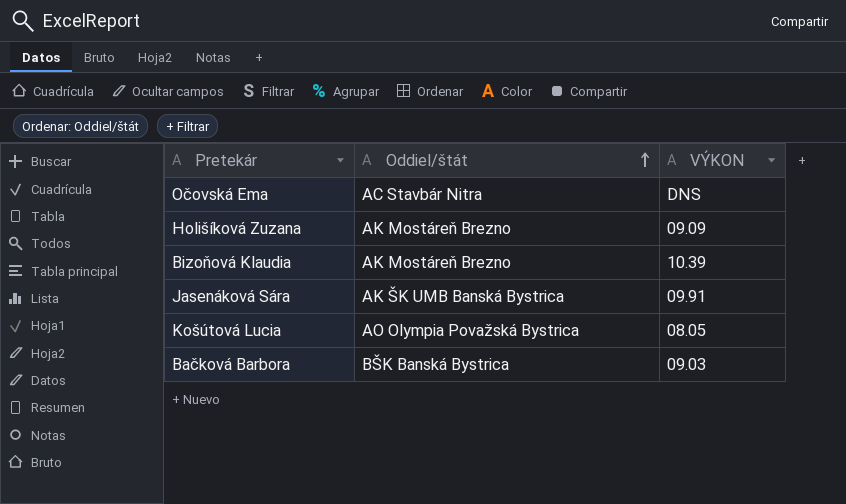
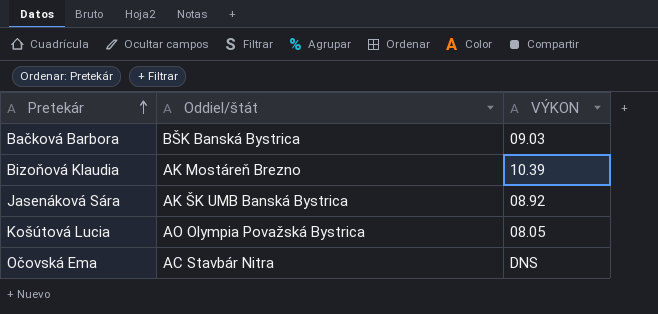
row order: Oddiel/štát ascending -> Pretekár ascending
row Holišíková Zuzana: AK Mostáreň Brezno | 09.09 -> none
Jasenáková Sára | VÝKON: 09.91 -> 08.92

